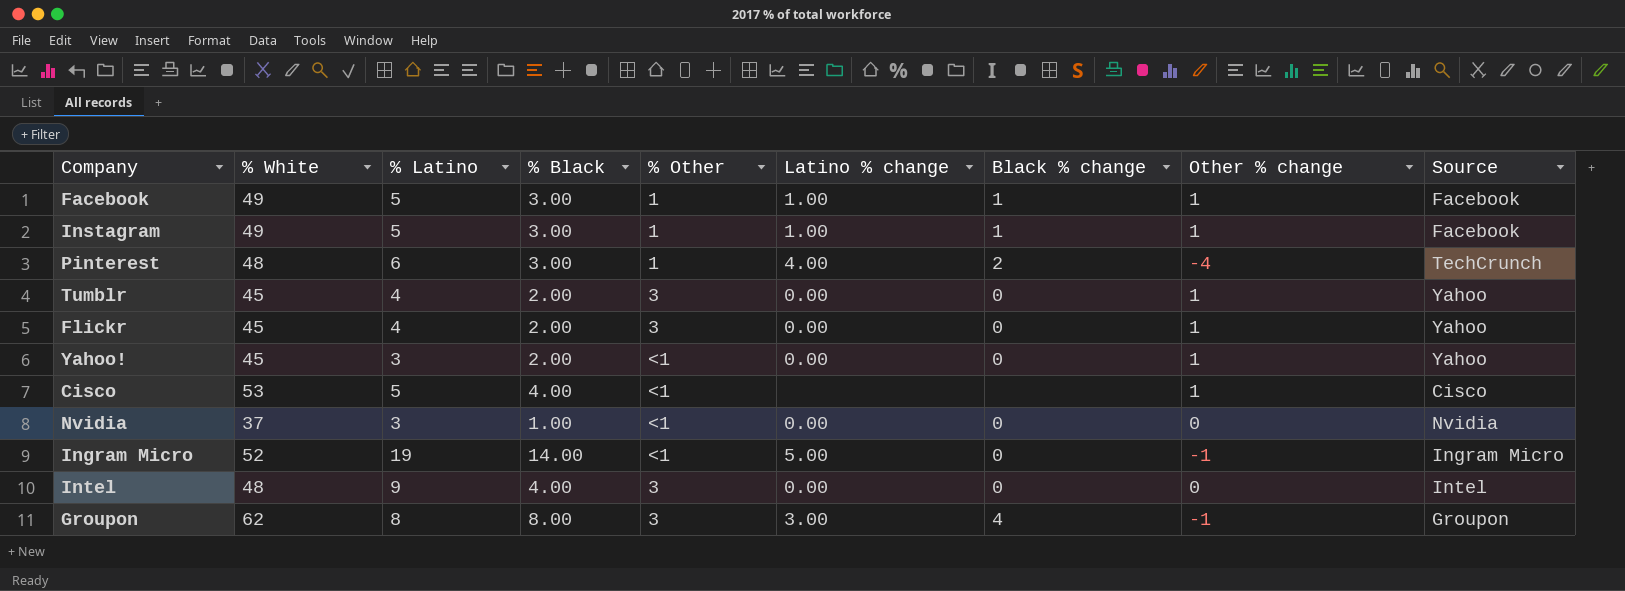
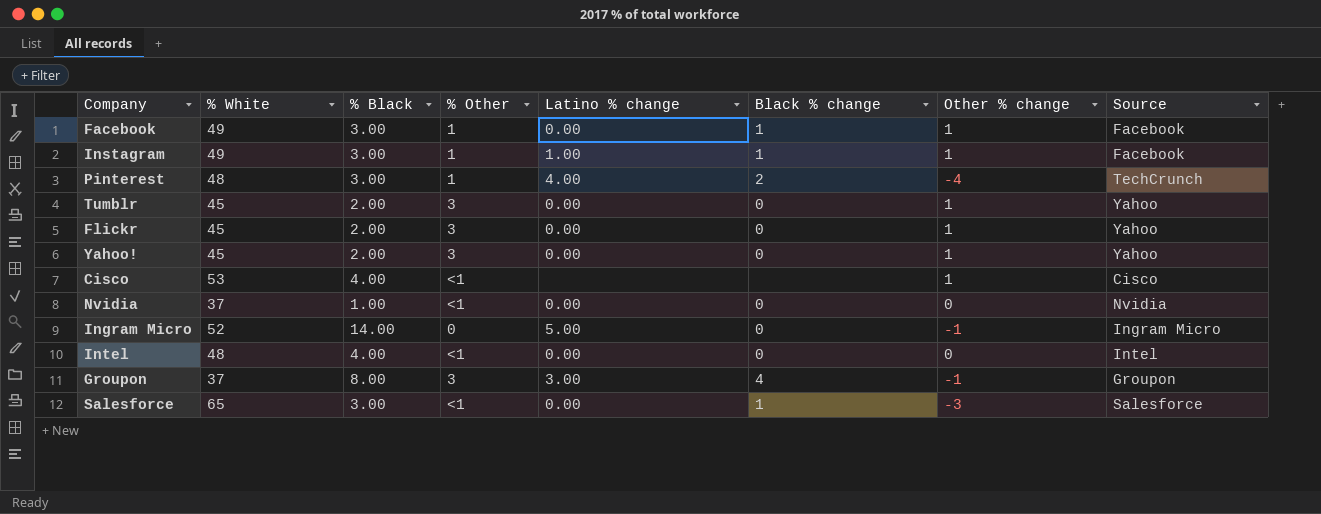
column % Latino | position: 3 -> none
Facebook | Latino % change: 1.00 -> 0.00
Yahoo! | % Other: <1 -> 3
Ingram Micro | % Other: <1 -> 0
Intel | % Other: 3 -> <1
Groupon | % White: 62 -> 37
row Salesforce: none -> 65 | 3.00 | <1 | 0.00 | 1 | -3 | Salesforce

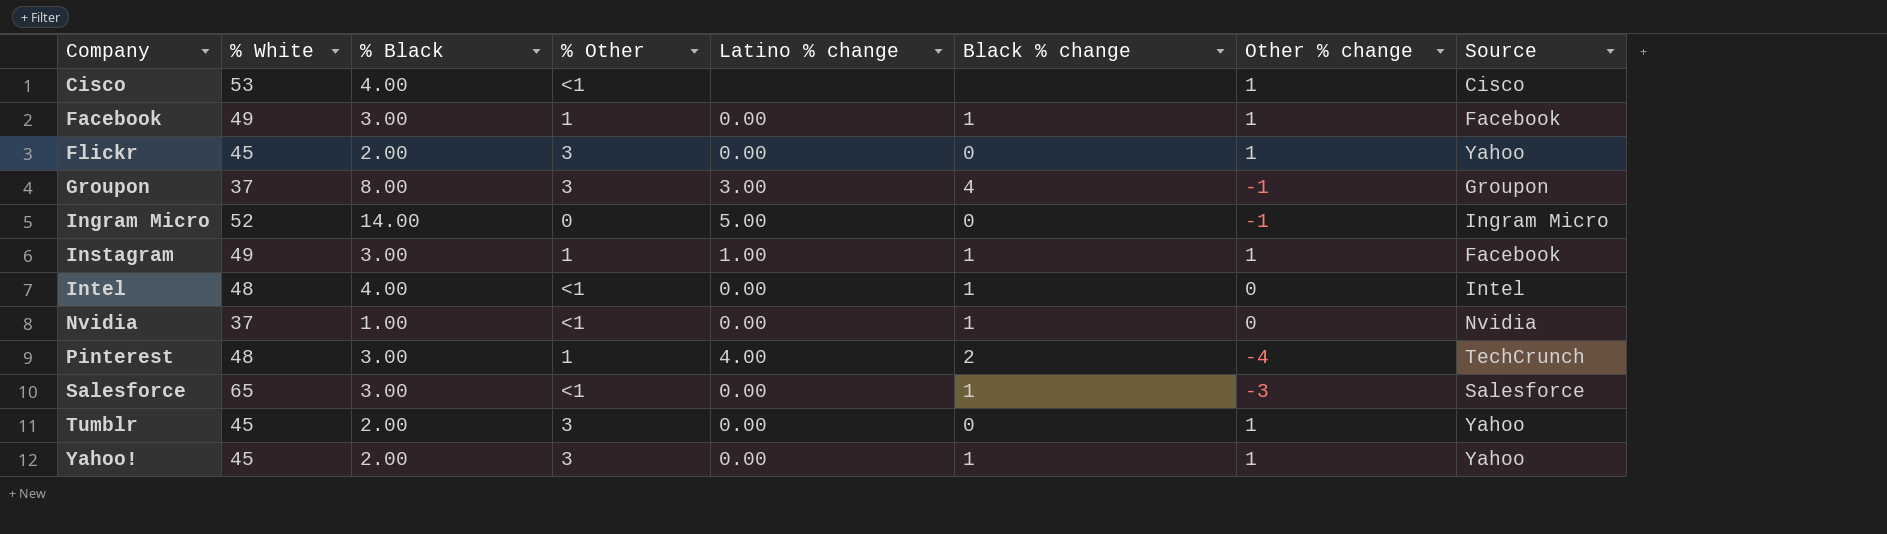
row order: none -> Company ascending
Intel | Black % change: 0 -> 1
Nvidia | Black % change: 0 -> 1
Yahoo! | Black % change: 0 -> 1

